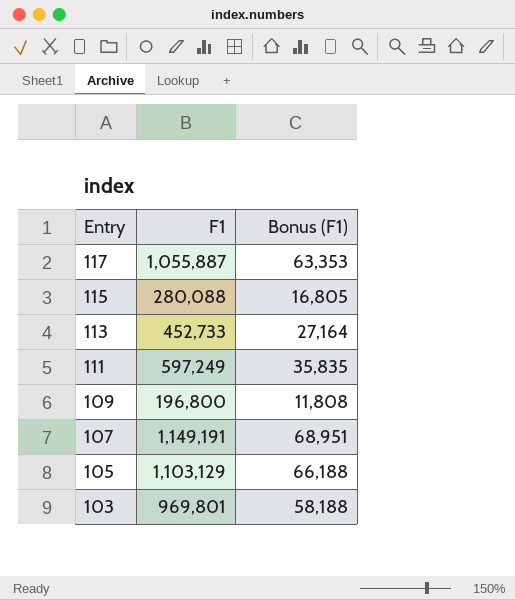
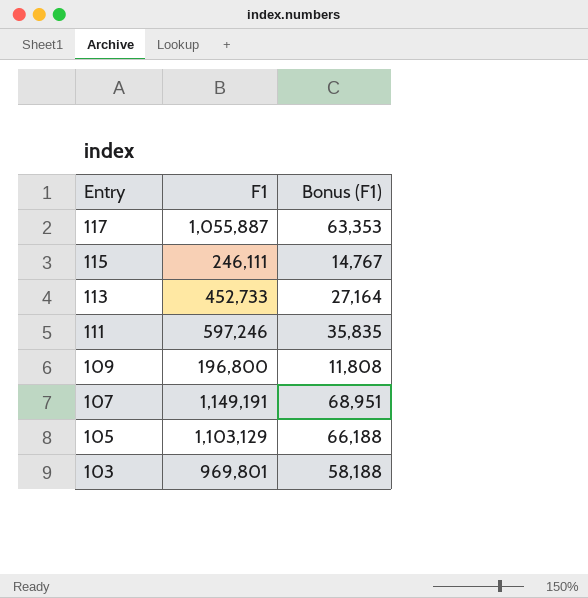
115 | F1: 280,088 -> 246,111
115 | Bonus (F1): 16,805 -> 14,767
111 | F1: 597,249 -> 597,246

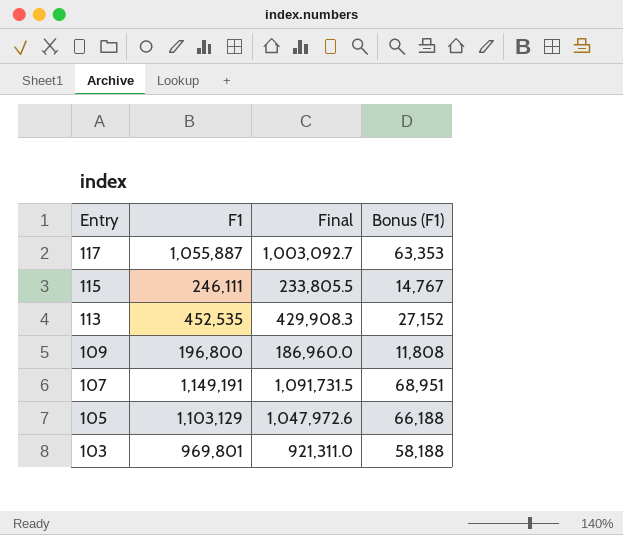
column Final | formula: none -> [F1] * 0.95
row 111: 597,246 | 35,835 -> none
113 | F1: 452,733 -> 452,535
113 | Bonus (F1): 27,164 -> 27,152

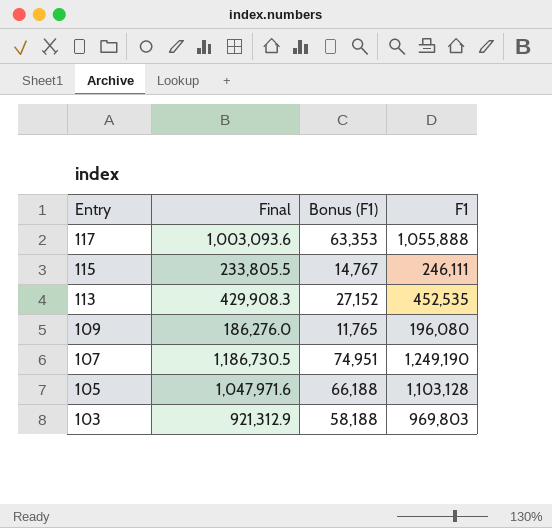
column F1 | position: 2 -> 4
117 | Final: 1,003,092.7 -> 1,003,093.6
117 | F1: 1,055,887 -> 1,055,888
109 | Final: 186,960.0 -> 186,276.0
109 | Bonus (F1): 11,808 -> 11,765
109 | F1: 196,800 -> 196,080
107 | Final: 1,091,731.5 -> 1,186,730.5
107 | Bonus (F1): 68,951 -> 74,951
107 | F1: 1,149,191 -> 1,249,190
105 | Final: 1,047,972.6 -> 1,047,971.6
105 | F1: 1,103,129 -> 1,103,128
103 | Final: 921,311.0 -> 921,312.9
103 | F1: 969,801 -> 969,803

